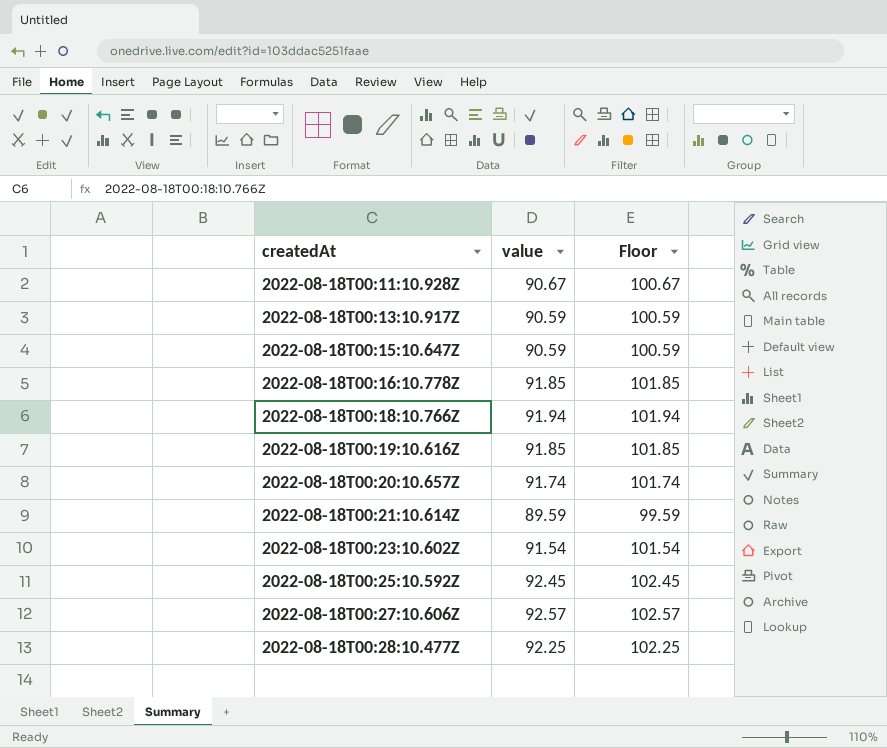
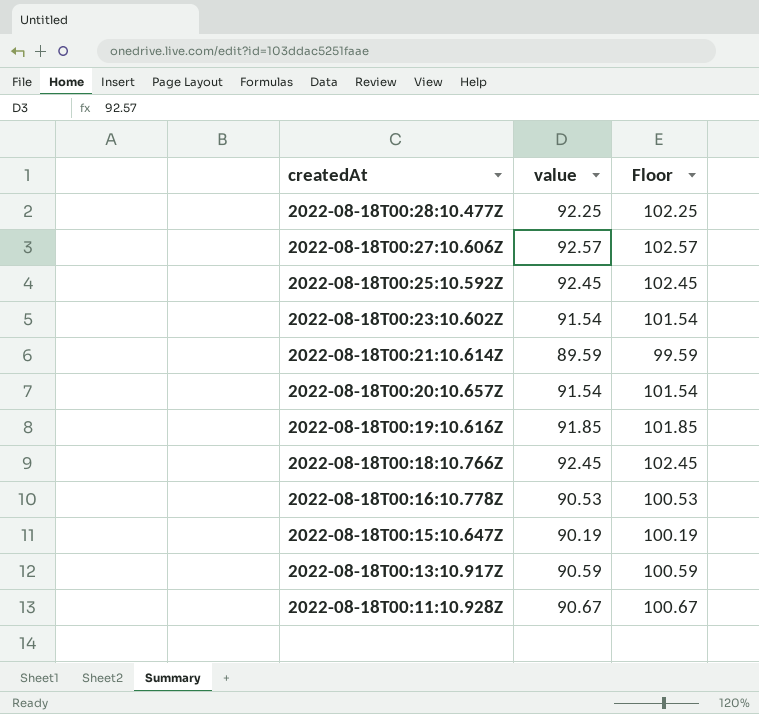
row order: createdAt ascending -> createdAt descending
2022-08-18T00:20:10.657Z | value: 91.74 -> 91.54
2022-08-18T00:20:10.657Z | Floor: 101.74 -> 101.54
2022-08-18T00:18:10.766Z | value: 91.94 -> 92.45
2022-08-18T00:18:10.766Z | Floor: 101.94 -> 102.45
2022-08-18T00:16:10.778Z | value: 91.85 -> 90.53
2022-08-18T00:16:10.778Z | Floor: 101.85 -> 100.53
2022-08-18T00:15:10.647Z | value: 90.59 -> 90.19
2022-08-18T00:15:10.647Z | Floor: 100.59 -> 100.19

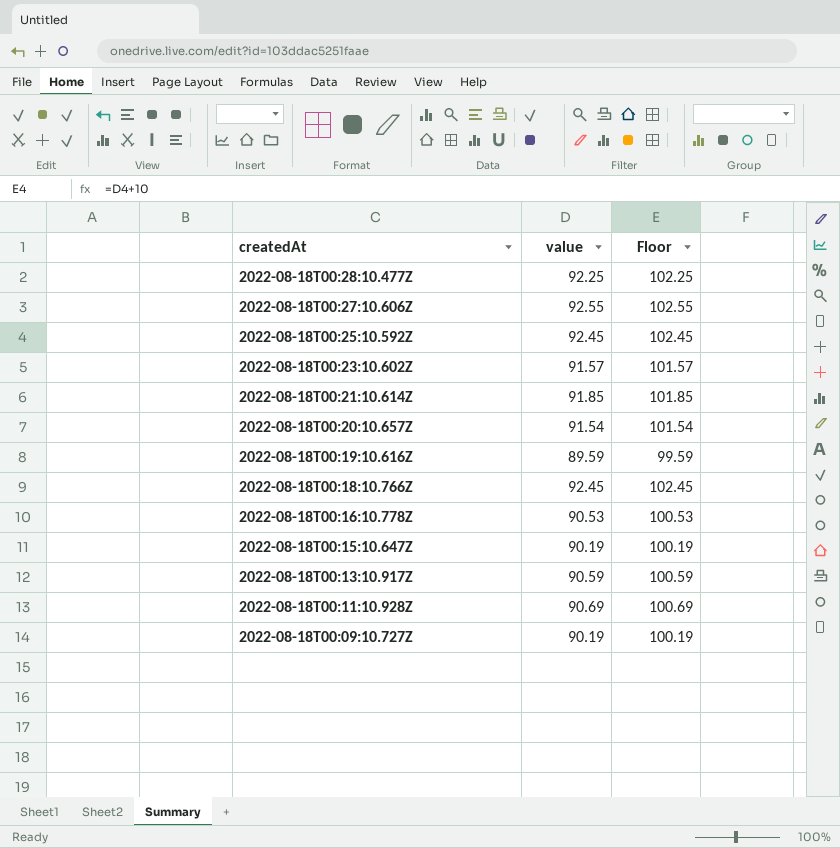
2022-08-18T00:27:10.606Z | value: 92.57 -> 92.55
2022-08-18T00:27:10.606Z | Floor: 102.57 -> 102.55
2022-08-18T00:23:10.602Z | value: 91.54 -> 91.57
2022-08-18T00:23:10.602Z | Floor: 101.54 -> 101.57
2022-08-18T00:21:10.614Z | value: 89.59 -> 91.85
2022-08-18T00:21:10.614Z | Floor: 99.59 -> 101.85
2022-08-18T00:19:10.616Z | value: 91.85 -> 89.59
2022-08-18T00:19:10.616Z | Floor: 101.85 -> 99.59
2022-08-18T00:11:10.928Z | value: 90.67 -> 90.69
2022-08-18T00:11:10.928Z | Floor: 100.67 -> 100.69
row 2022-08-18T00:09:10.727Z: none -> 90.19 | 100.19

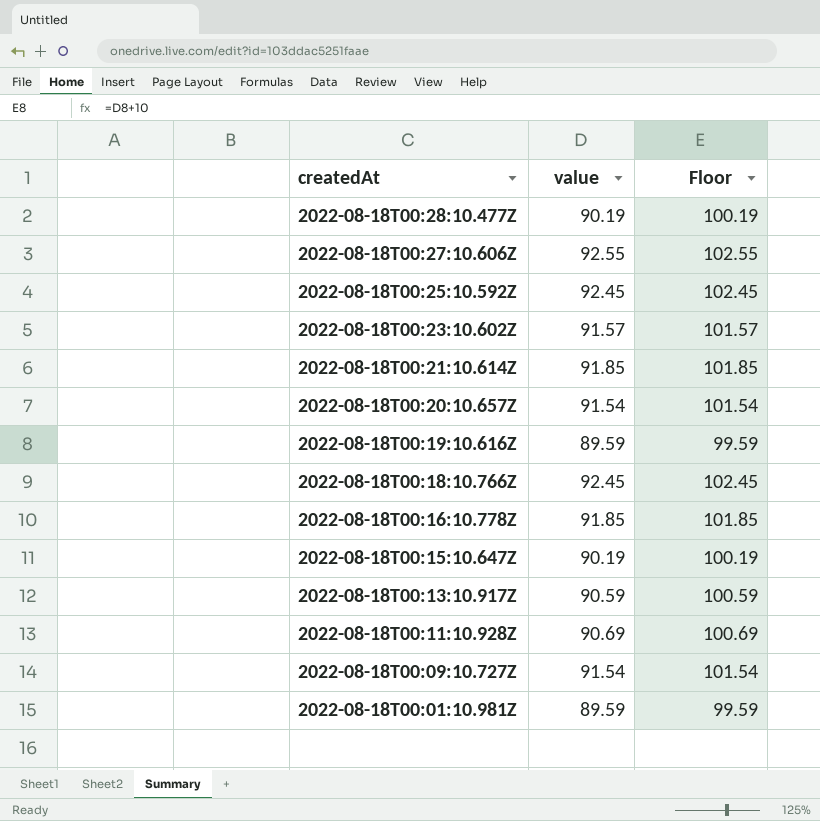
2022-08-18T00:28:10.477Z | value: 92.25 -> 90.19
2022-08-18T00:28:10.477Z | Floor: 102.25 -> 100.19
2022-08-18T00:16:10.778Z | value: 90.53 -> 91.85
2022-08-18T00:16:10.778Z | Floor: 100.53 -> 101.85
2022-08-18T00:09:10.727Z | value: 90.19 -> 91.54
2022-08-18T00:09:10.727Z | Floor: 100.19 -> 101.54
row 2022-08-18T00:01:10.981Z: none -> 89.59 | 99.59

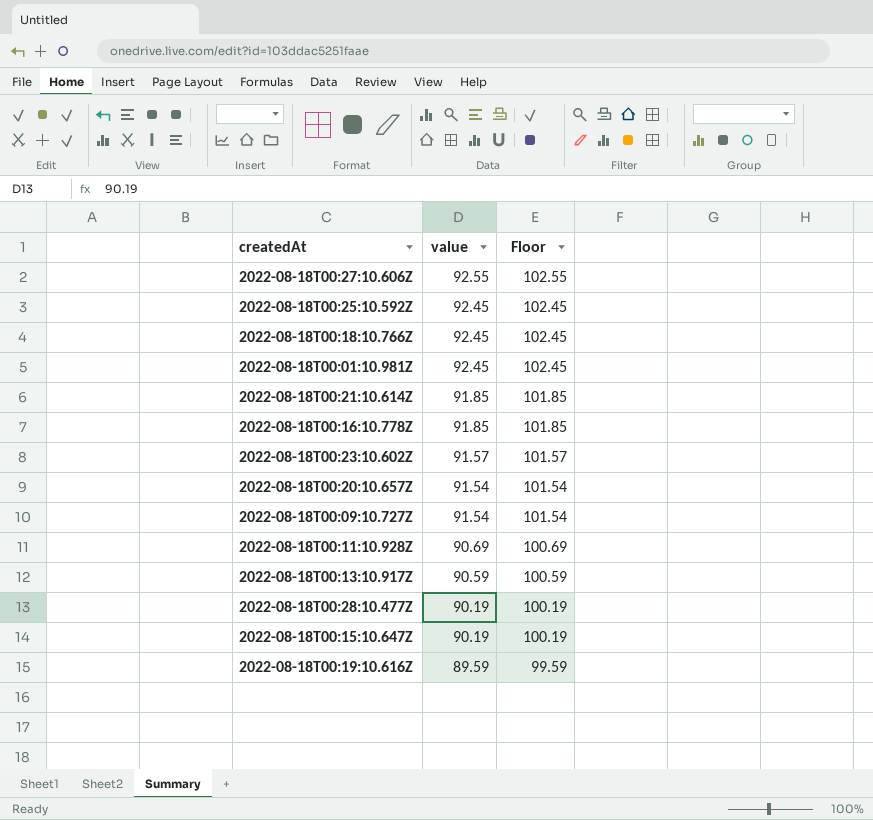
row order: createdAt descending -> value descending
2022-08-18T00:01:10.981Z | value: 89.59 -> 92.45
2022-08-18T00:01:10.981Z | Floor: 99.59 -> 102.45

